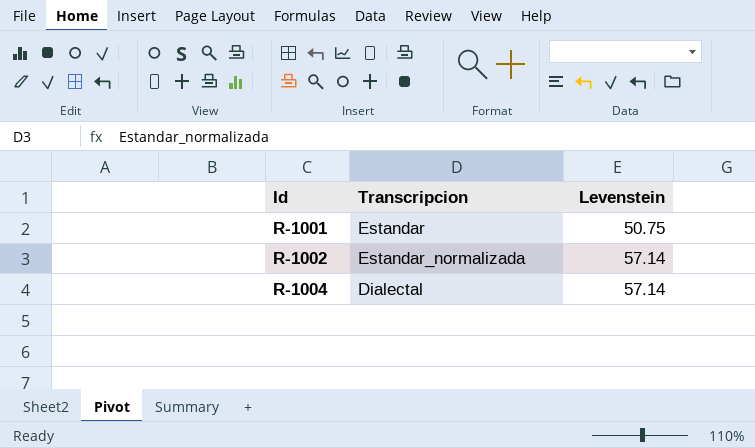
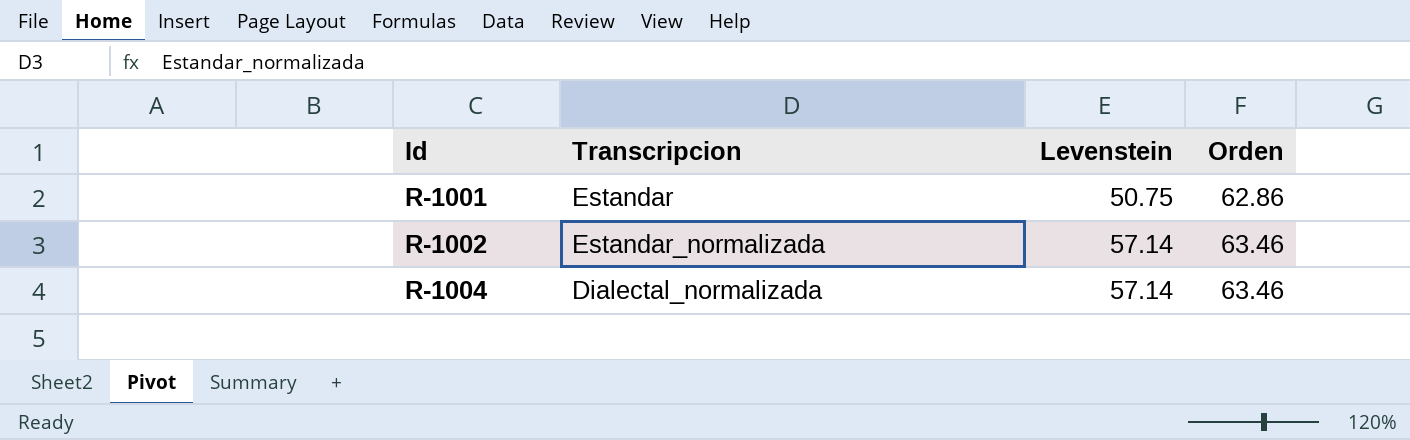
column Orden | position: none -> 4
R-1004 | Transcripcion: Dialectal -> Dialectal_normalizada

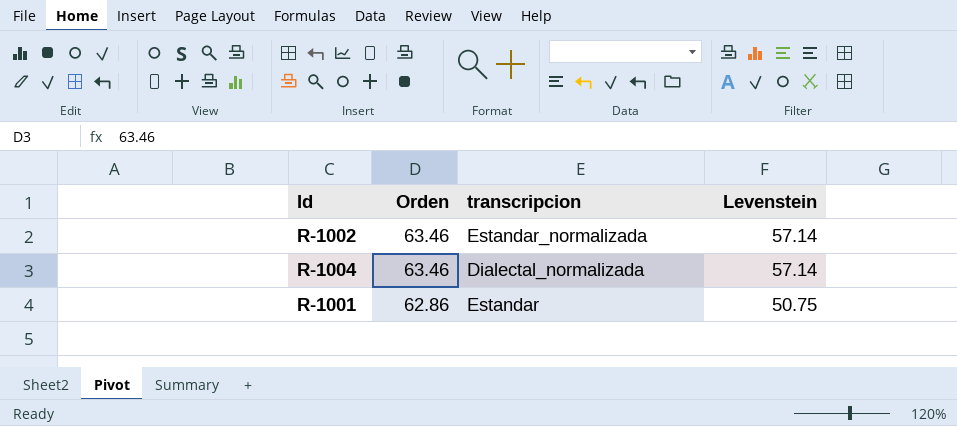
row order: Id ascending -> Orden descending
column Orden | position: 4 -> 2
column name: Transcripcion -> transcripcion

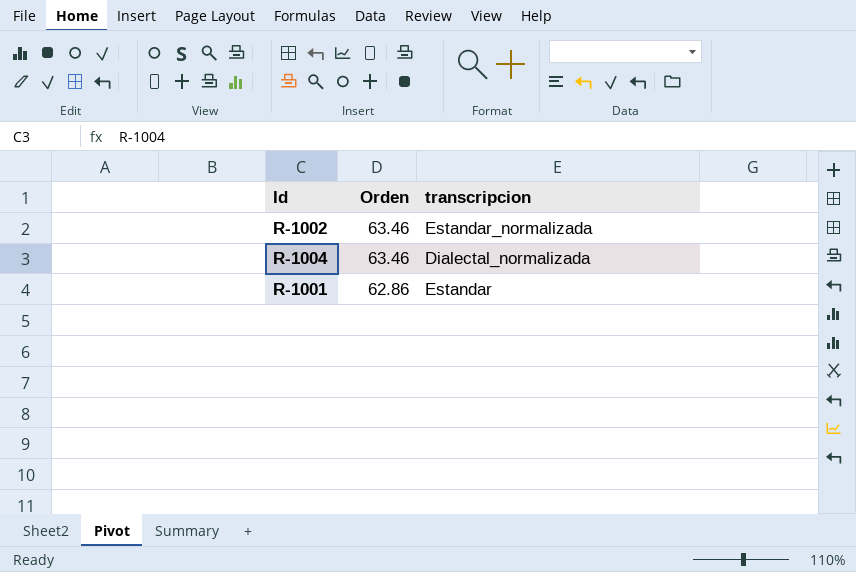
column Levenstein | position: 4 -> none

